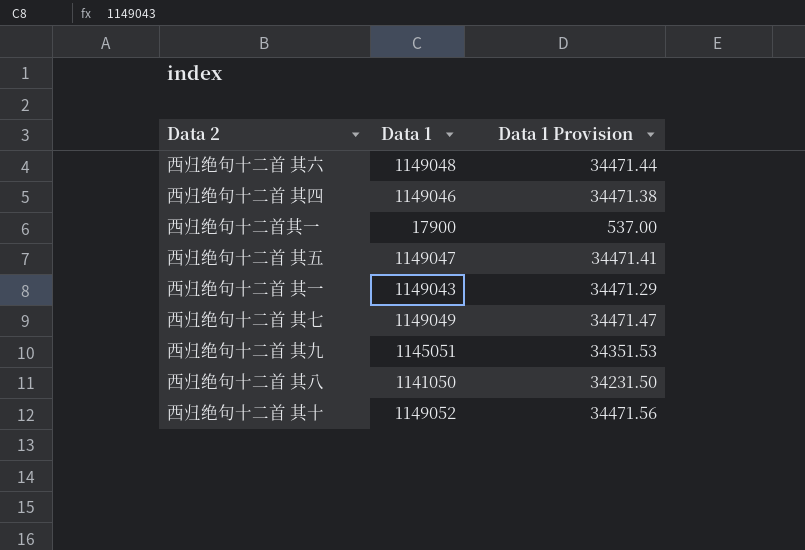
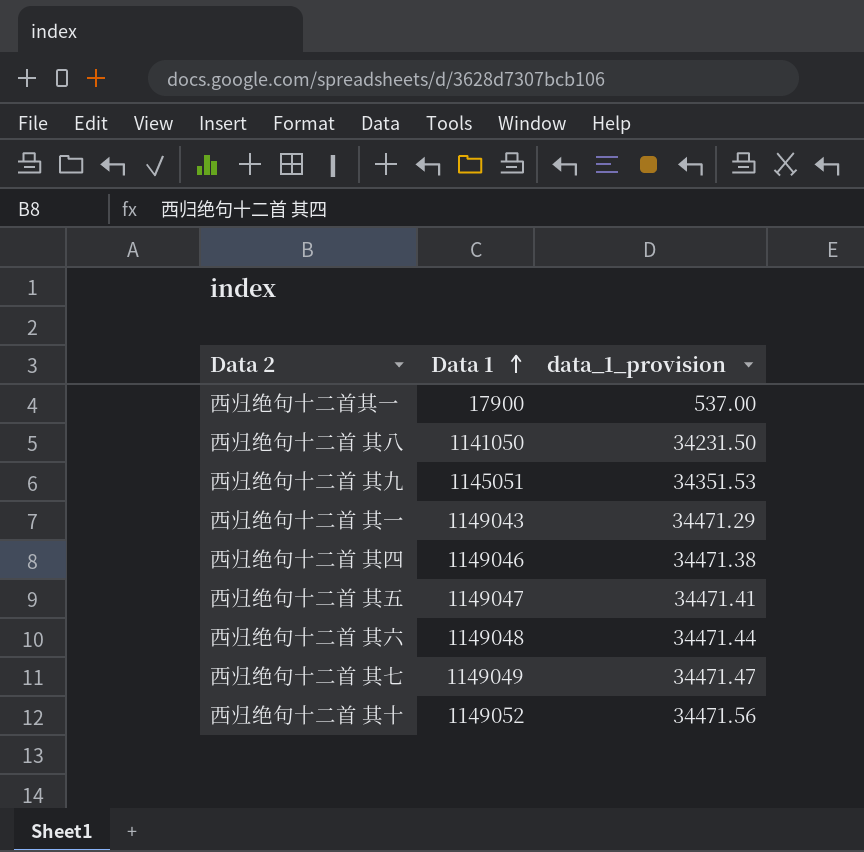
row order: none -> Data 1 ascending
column name: Data 1 Provision -> data_1_provision

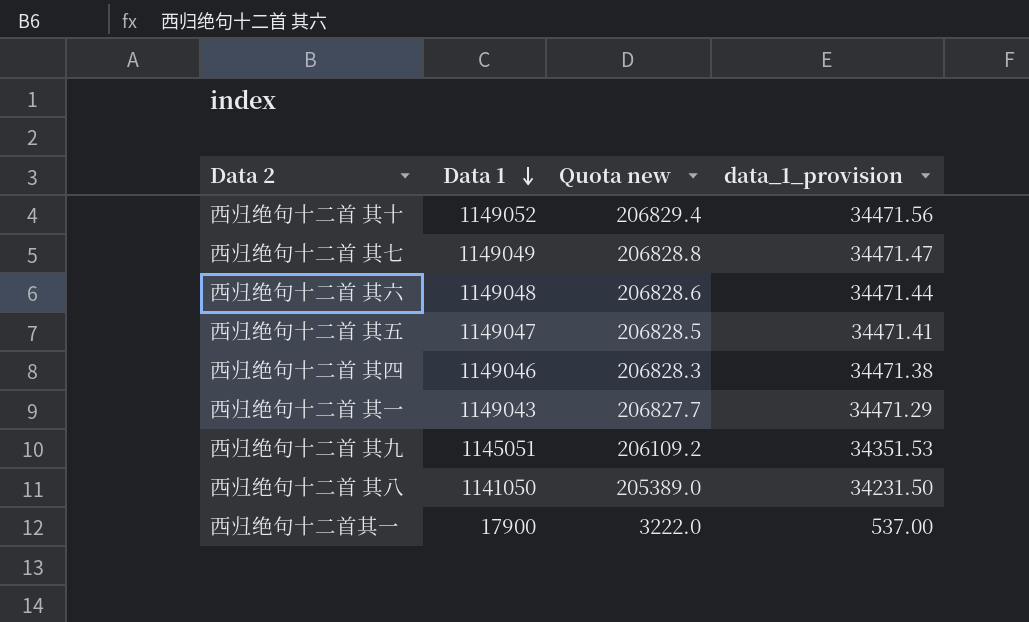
row order: Data 1 ascending -> Data 1 descending
column Quota new | formula: none -> [Data 1] * 0.18

